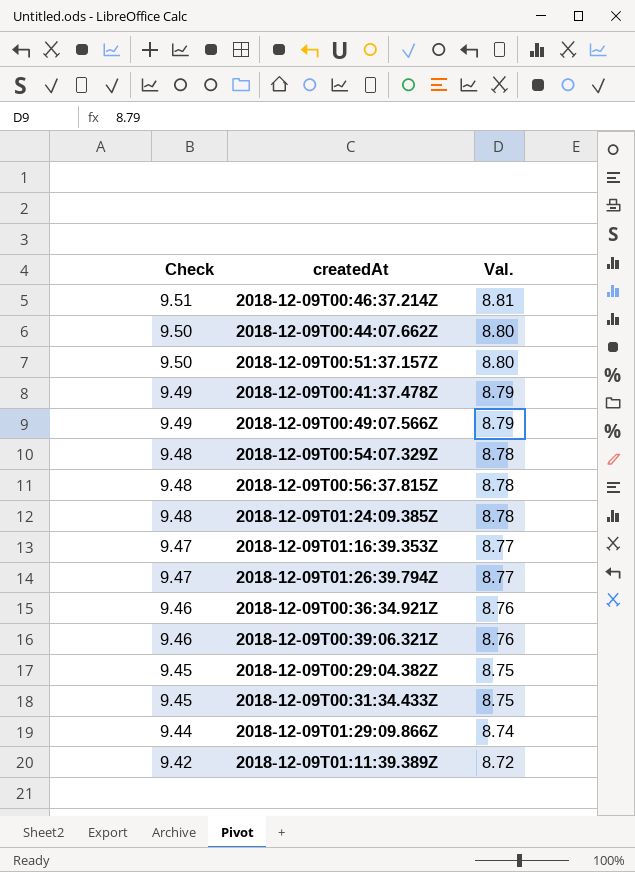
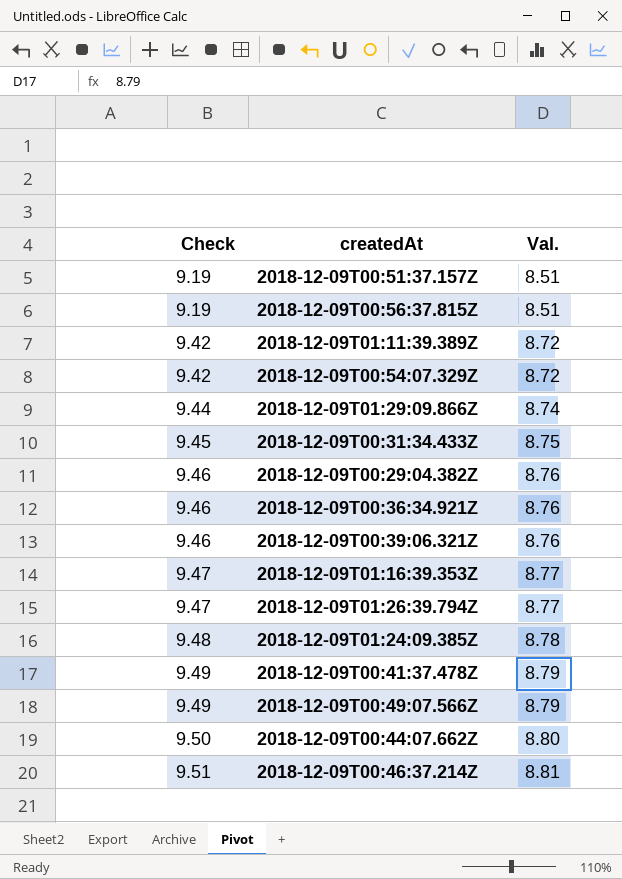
row order: Check descending -> Check ascending
2018-12-09T00:51:37.157Z | Check: 9.50 -> 9.19
2018-12-09T00:51:37.157Z | Val.: 8.80 -> 8.51
2018-12-09T00:56:37.815Z | Check: 9.48 -> 9.19
2018-12-09T00:56:37.815Z | Val.: 8.78 -> 8.51
2018-12-09T00:54:07.329Z | Check: 9.48 -> 9.42
2018-12-09T00:54:07.329Z | Val.: 8.78 -> 8.72
2018-12-09T00:29:04.382Z | Check: 9.45 -> 9.46
2018-12-09T00:29:04.382Z | Val.: 8.75 -> 8.76

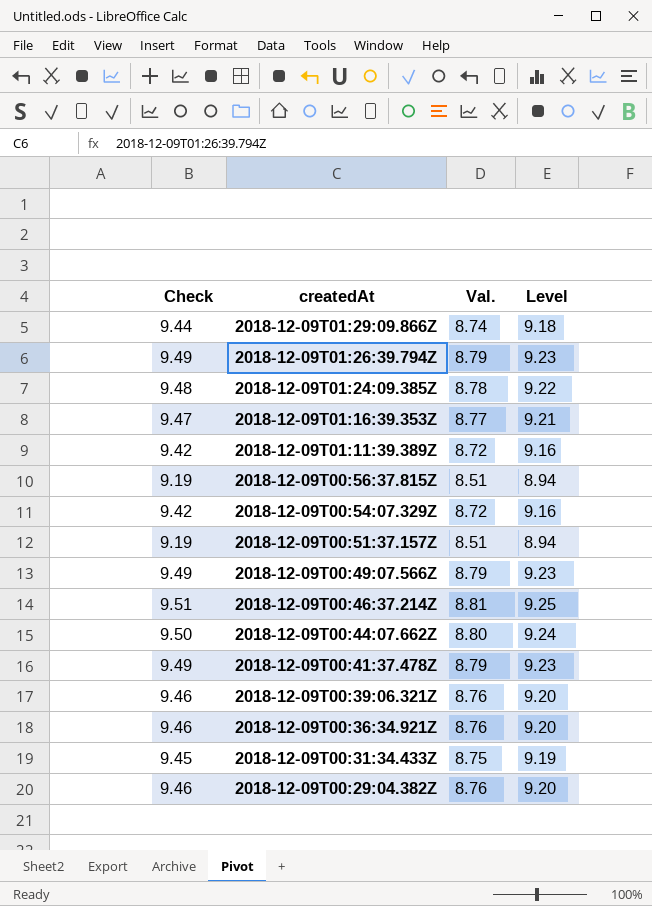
row order: Check ascending -> createdAt descending
column Level | formula: none -> [Val.] * 1.05
2018-12-09T01:26:39.794Z | Check: 9.47 -> 9.49
2018-12-09T01:26:39.794Z | Val.: 8.77 -> 8.79

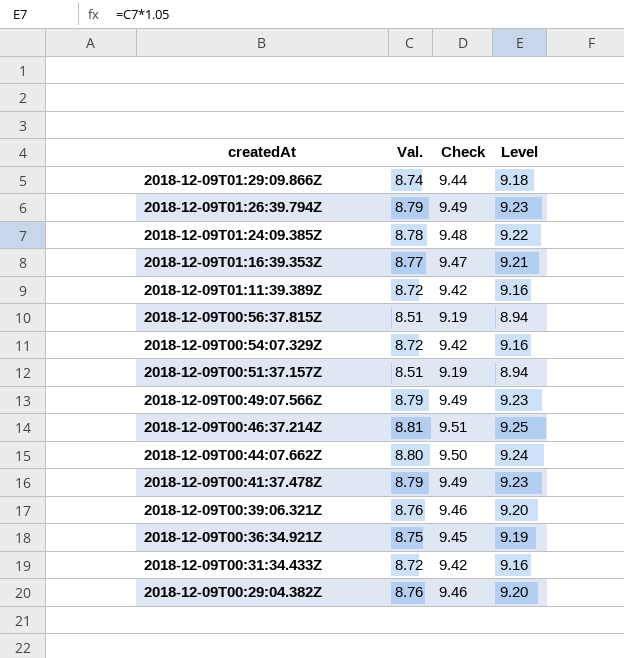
column Check | position: 1 -> 3
2018-12-09T00:36:34.921Z | Val.: 8.76 -> 8.75
2018-12-09T00:36:34.921Z | Check: 9.46 -> 9.45
2018-12-09T00:36:34.921Z | Level: 9.20 -> 9.19
2018-12-09T00:31:34.433Z | Val.: 8.75 -> 8.72
2018-12-09T00:31:34.433Z | Check: 9.45 -> 9.42
2018-12-09T00:31:34.433Z | Level: 9.19 -> 9.16

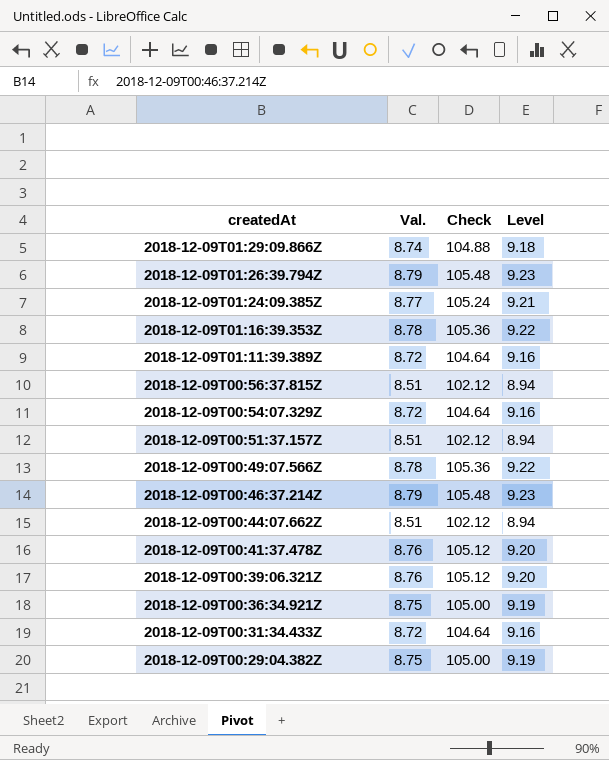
column Check | formula: [Val.] * 1.08 -> [Val.] * 12
2018-12-09T01:24:09.385Z | Val.: 8.78 -> 8.77
2018-12-09T01:24:09.385Z | Level: 9.22 -> 9.21
2018-12-09T01:16:39.353Z | Val.: 8.77 -> 8.78
2018-12-09T01:16:39.353Z | Level: 9.21 -> 9.22
2018-12-09T00:49:07.566Z | Val.: 8.79 -> 8.78
2018-12-09T00:49:07.566Z | Level: 9.23 -> 9.22
2018-12-09T00:46:37.214Z | Val.: 8.81 -> 8.79
2018-12-09T00:46:37.214Z | Level: 9.25 -> 9.23
2018-12-09T00:44:07.662Z | Val.: 8.80 -> 8.51
2018-12-09T00:44:07.662Z | Level: 9.24 -> 8.94
2018-12-09T00:41:37.478Z | Val.: 8.79 -> 8.76
2018-12-09T00:41:37.478Z | Level: 9.23 -> 9.20
2018-12-09T00:29:04.382Z | Val.: 8.76 -> 8.75
2018-12-09T00:29:04.382Z | Level: 9.20 -> 9.19

